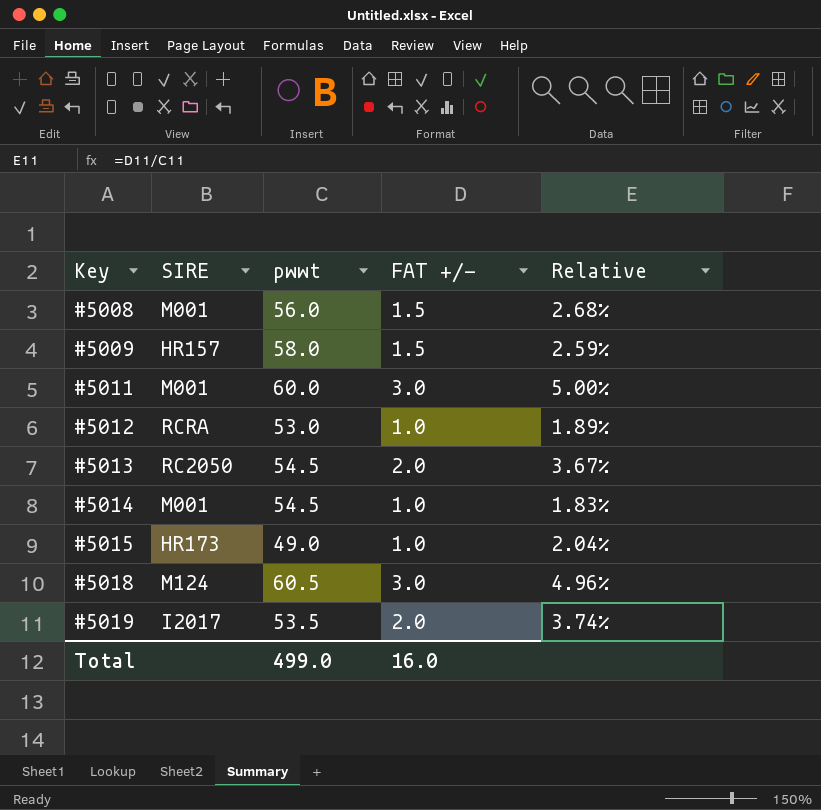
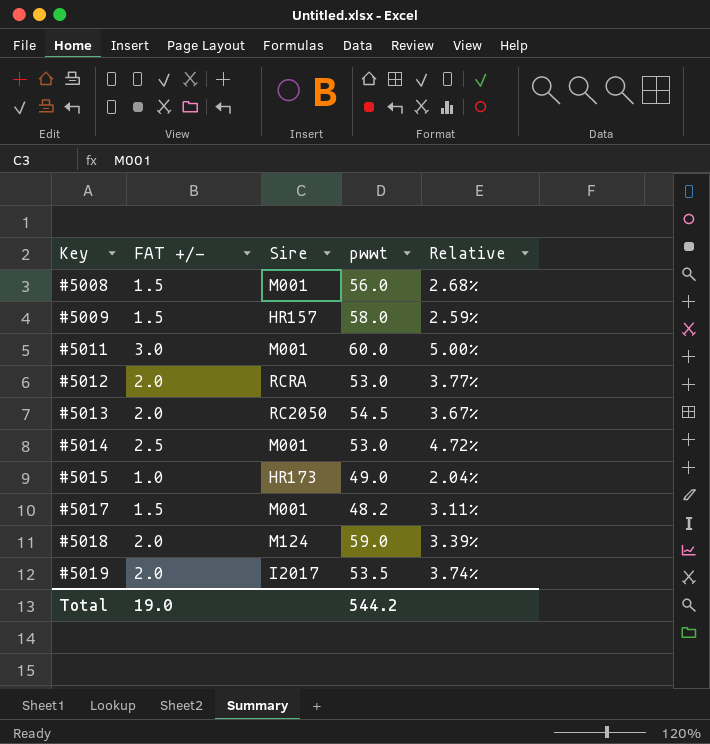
column FAT +/- | position: 4 -> 2
column name: SIRE -> Sire
#5012 | FAT +/-: 1.0 -> 2.0
#5012 | Relative: 1.89% -> 3.77%
#5014 | FAT +/-: 1.0 -> 2.5
#5014 | pwwt: 54.5 -> 53.0
#5014 | Relative: 1.83% -> 4.72%
row #5017: none -> 1.5 | M001 | 48.2 | 3.11%
#5018 | FAT +/-: 3.0 -> 2.0
#5018 | pwwt: 60.5 -> 59.0
#5018 | Relative: 4.96% -> 3.39%
Total | FAT +/-: 16.0 -> 19.0
Total | pwwt: 499.0 -> 544.2

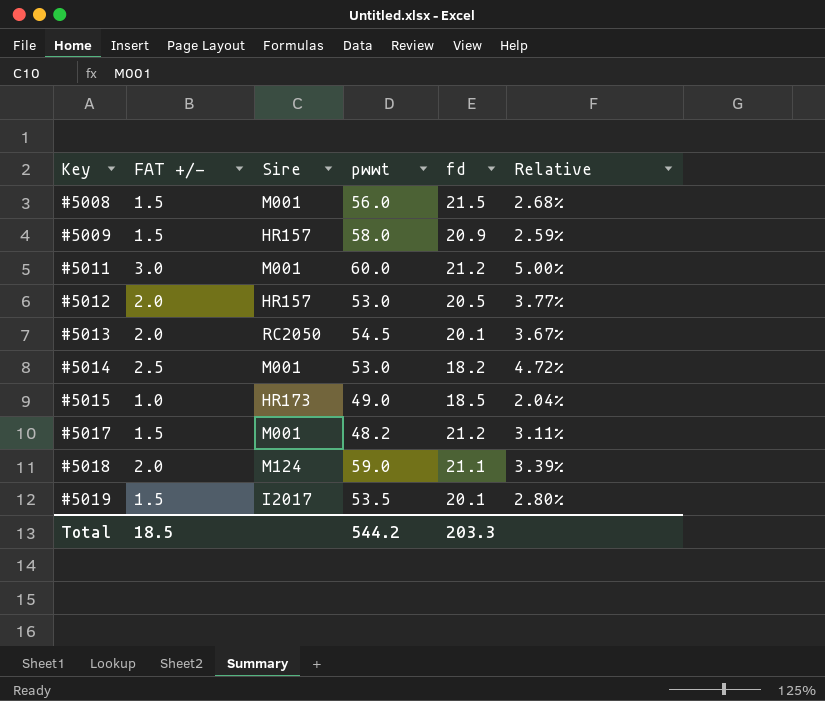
column fd | position: none -> 5
#5012 | Sire: RCRA -> HR157
#5019 | FAT +/-: 2.0 -> 1.5
#5019 | Relative: 3.74% -> 2.80%
Total | FAT +/-: 19.0 -> 18.5

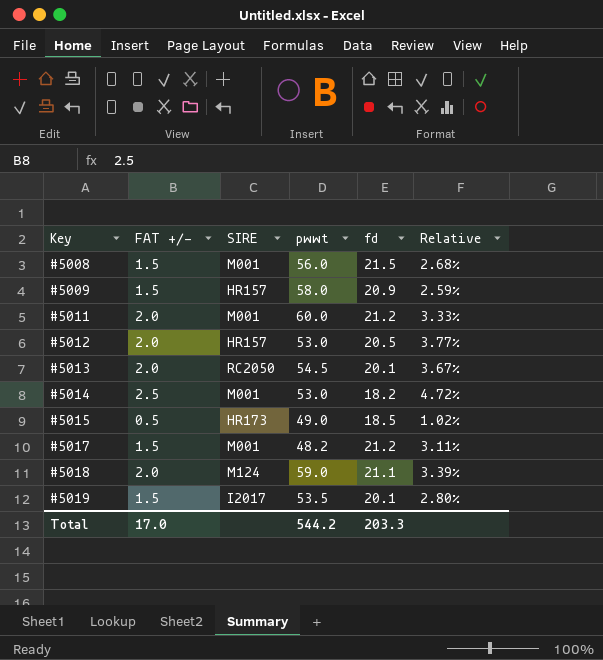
column name: Sire -> SIRE
#5011 | FAT +/-: 3.0 -> 2.0
#5011 | Relative: 5.00% -> 3.33%
#5015 | FAT +/-: 1.0 -> 0.5
#5015 | Relative: 2.04% -> 1.02%
Total | FAT +/-: 18.5 -> 17.0

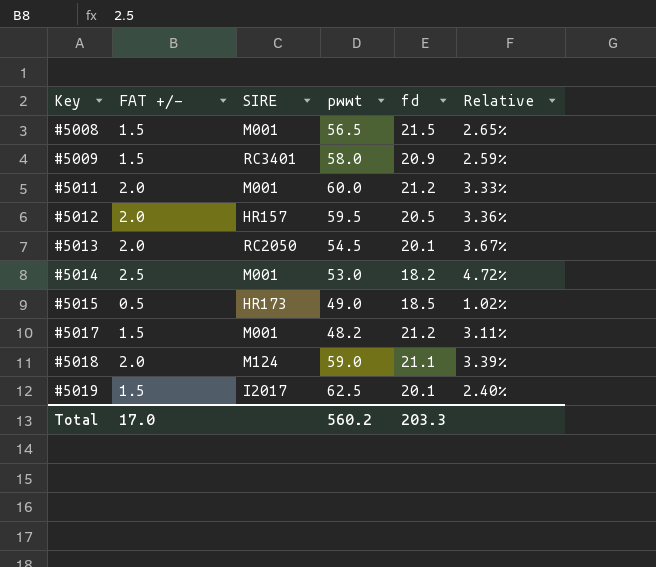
#5008 | pwwt: 56.0 -> 56.5
#5008 | Relative: 2.68% -> 2.65%
#5009 | SIRE: HR157 -> RC3401
#5012 | pwwt: 53.0 -> 59.5
#5012 | Relative: 3.77% -> 3.36%
#5019 | pwwt: 53.5 -> 62.5
#5019 | Relative: 2.80% -> 2.40%
Total | pwwt: 544.2 -> 560.2

